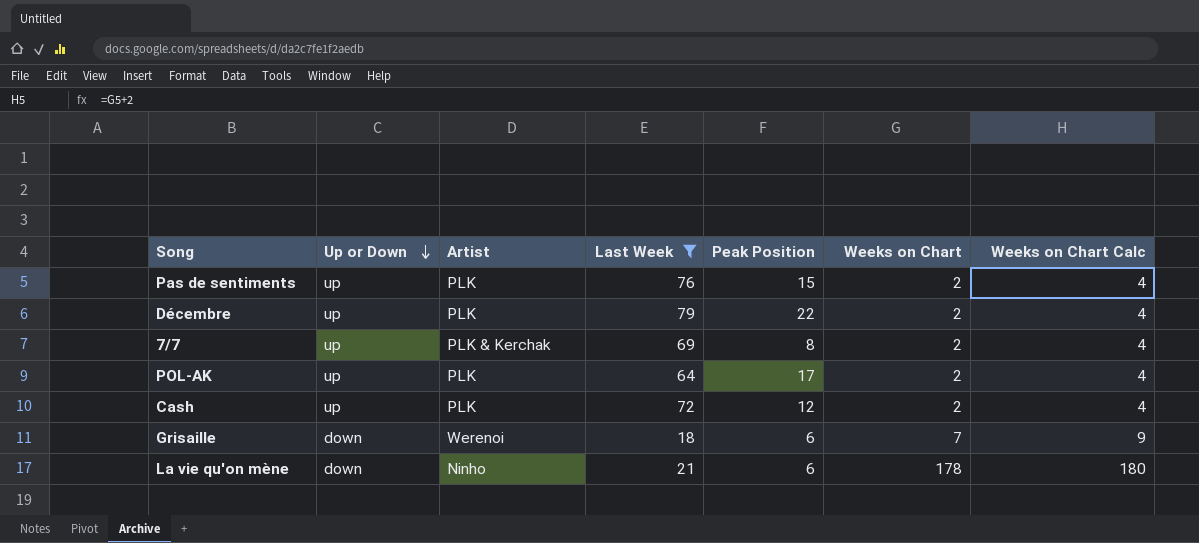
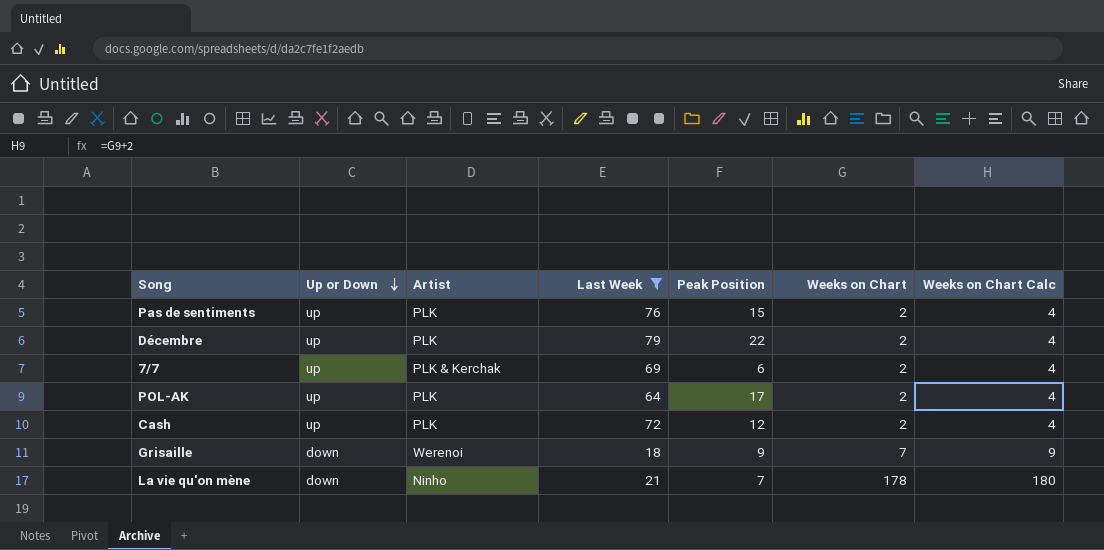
7/7 | Peak Position: 8 -> 6
Grisaille | Peak Position: 6 -> 9
La vie qu'on mène | Peak Position: 6 -> 7

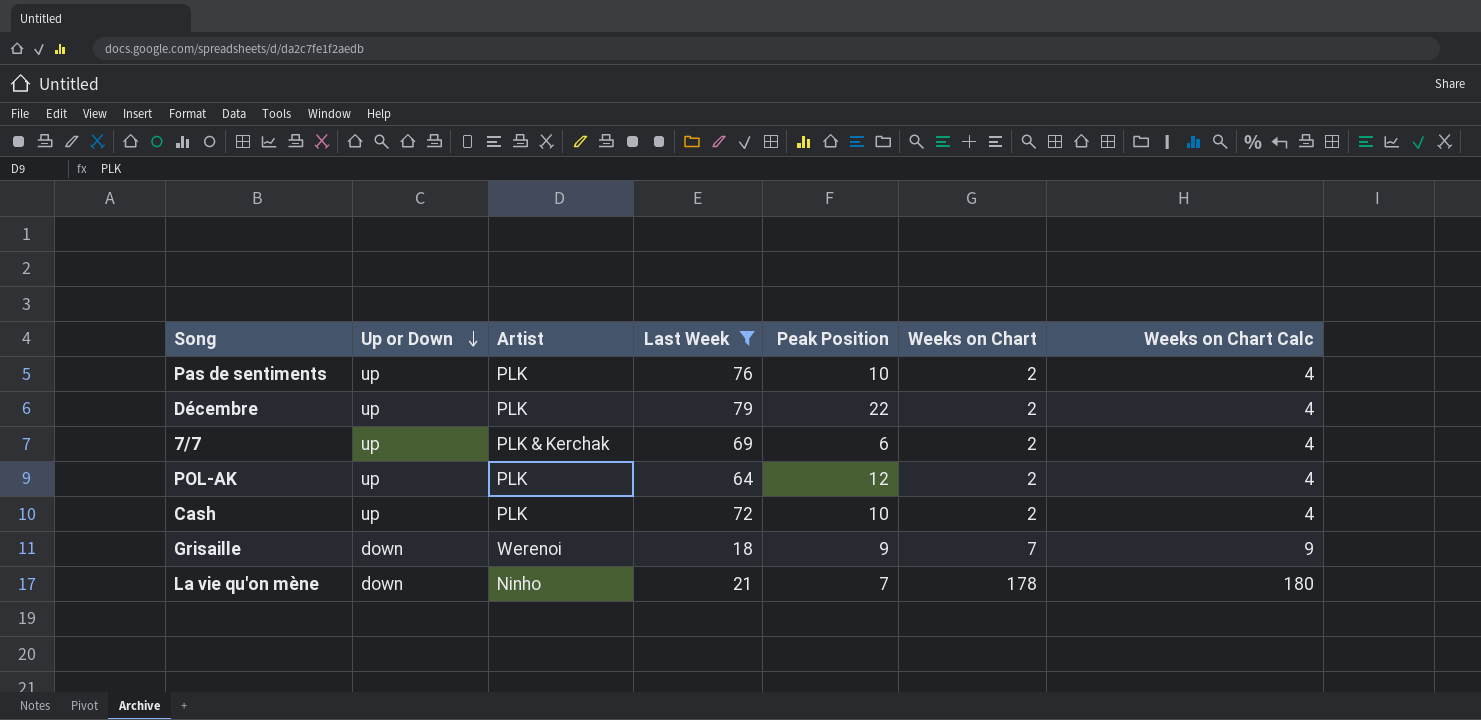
Pas de sentiments | Peak Position: 15 -> 10
POL-AK | Peak Position: 17 -> 12
Cash | Peak Position: 12 -> 10

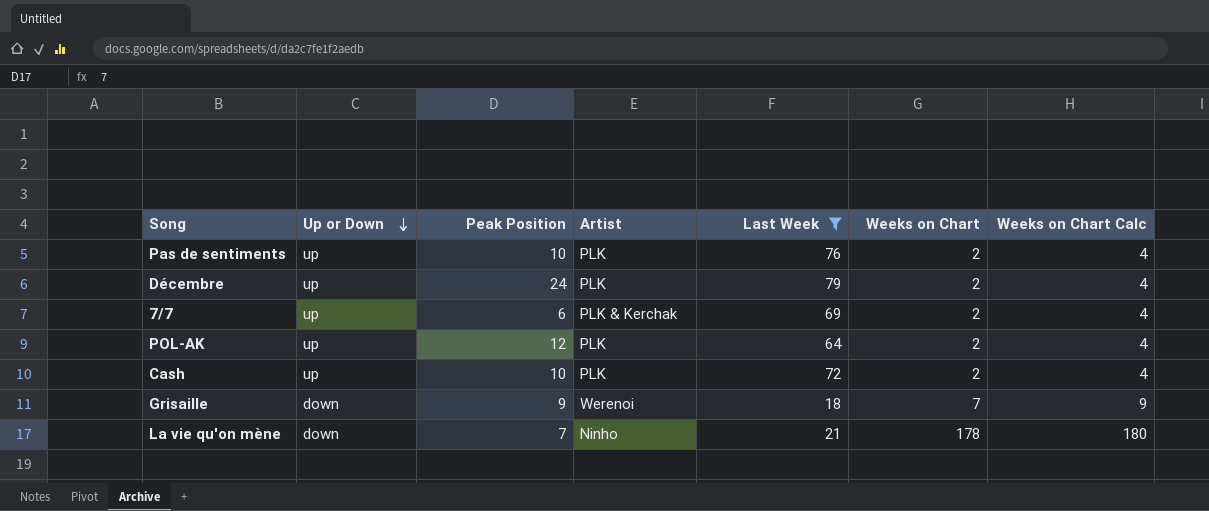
column Peak Position | position: 5 -> 3
Décembre | Peak Position: 22 -> 24

